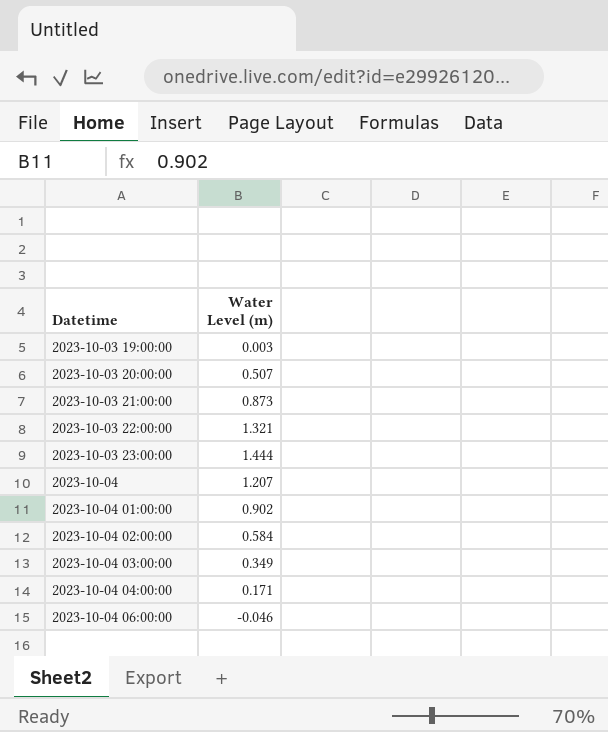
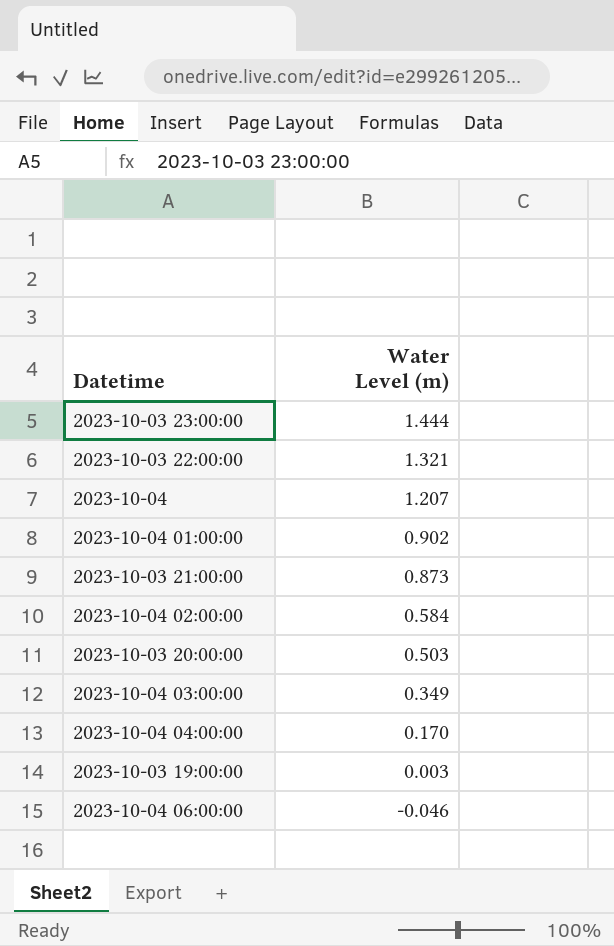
row order: Datetime ascending -> Water Level (m) descending
2023-10-03 20:00:00 | Water Level (m): 0.507 -> 0.503
2023-10-04 04:00:00 | Water Level (m): 0.171 -> 0.170

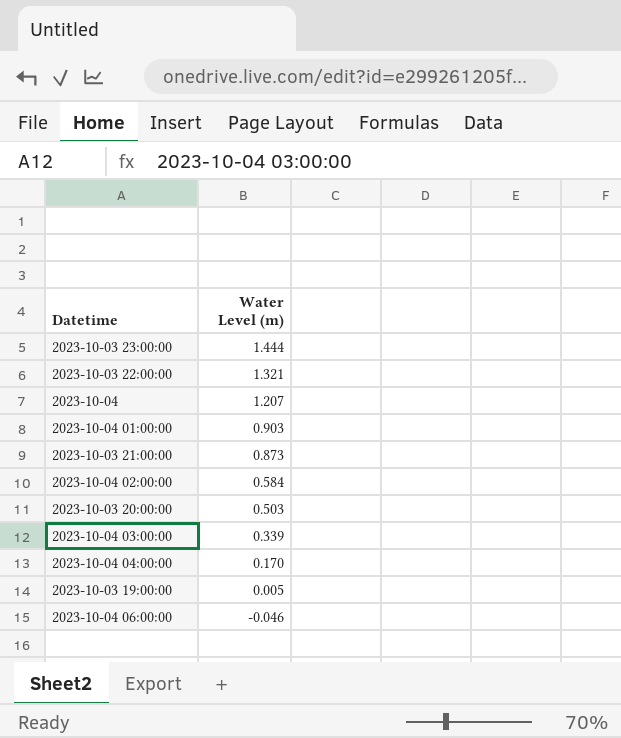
2023-10-04 01:00:00 | Water Level (m): 0.902 -> 0.903
2023-10-04 03:00:00 | Water Level (m): 0.349 -> 0.339
2023-10-03 19:00:00 | Water Level (m): 0.003 -> 0.005

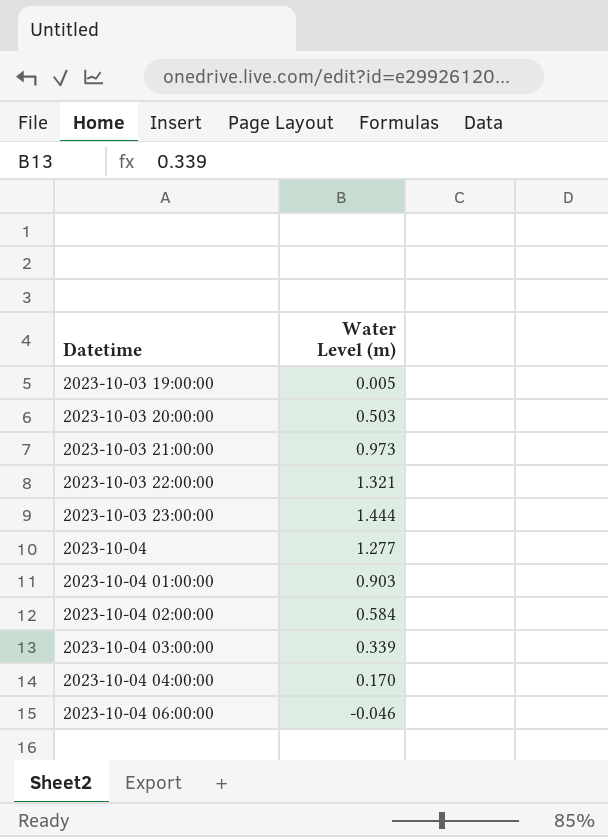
row order: Water Level (m) descending -> Datetime ascending
2023-10-03 21:00:00 | Water Level (m): 0.873 -> 0.973
2023-10-04 | Water Level (m): 1.207 -> 1.277

